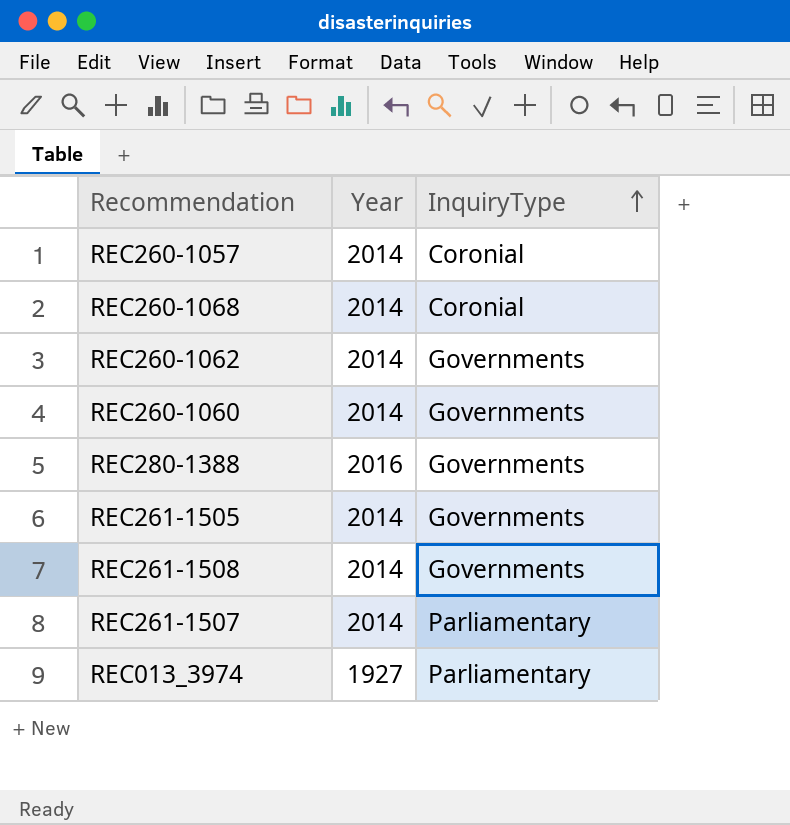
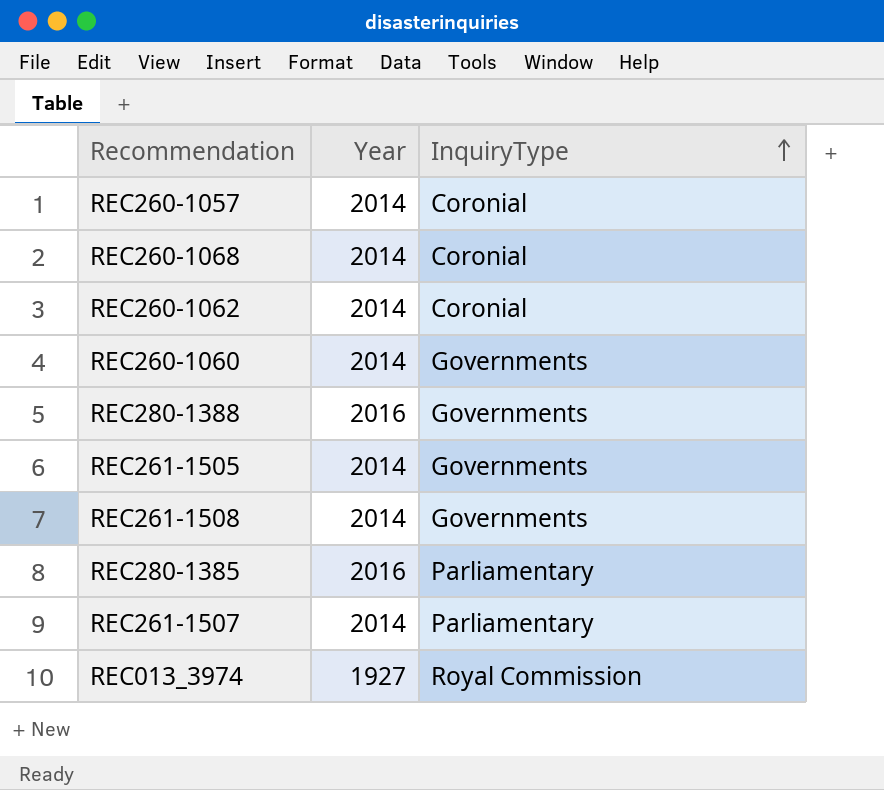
REC260-1062 | InquiryType: Governments -> Coronial
row REC280-1385: none -> 2016 | Parliamentary
REC013_3974 | InquiryType: Parliamentary -> Royal Commission

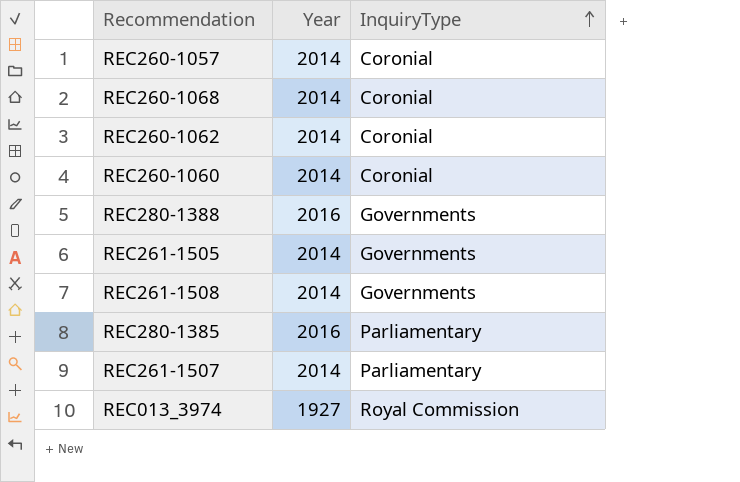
REC260-1060 | InquiryType: Governments -> Coronial

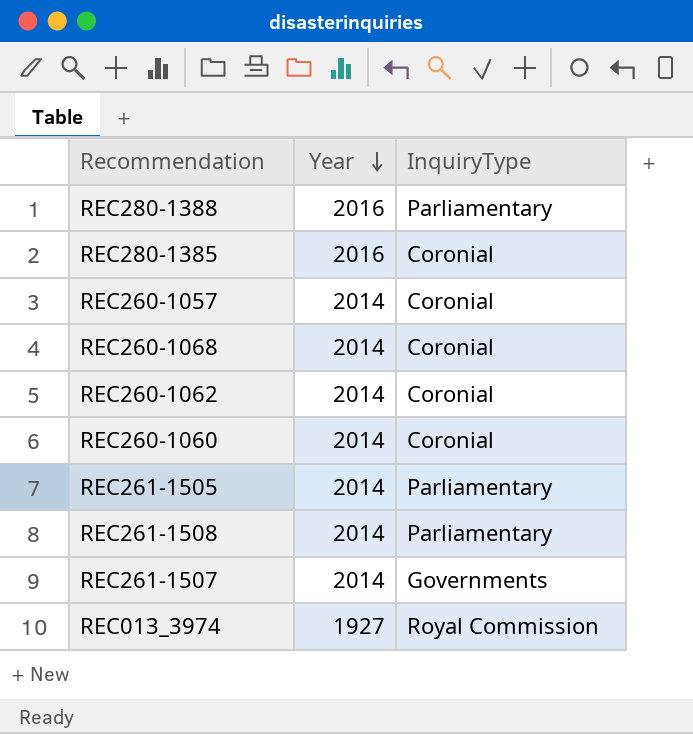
row order: InquiryType ascending -> Year descending
REC280-1388 | InquiryType: Governments -> Parliamentary
REC280-1385 | InquiryType: Parliamentary -> Coronial
REC261-1505 | InquiryType: Governments -> Parliamentary
REC261-1508 | InquiryType: Governments -> Parliamentary
REC261-1507 | InquiryType: Parliamentary -> Governments

